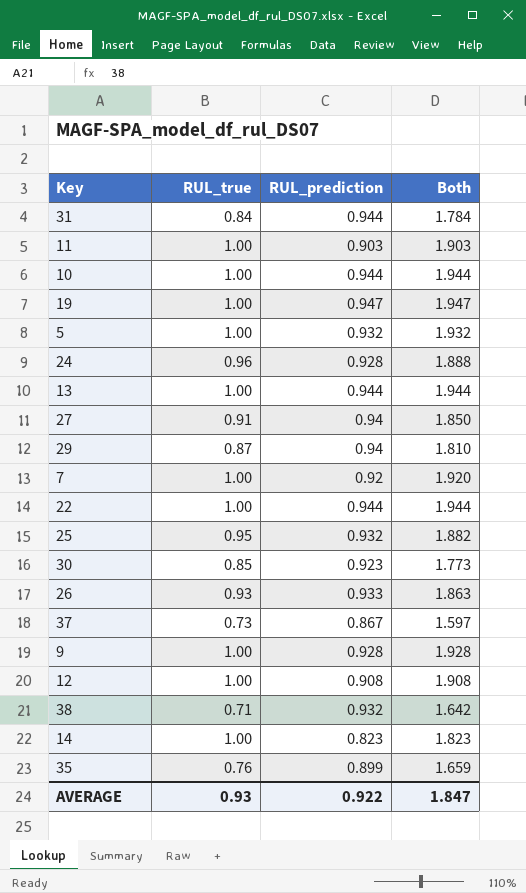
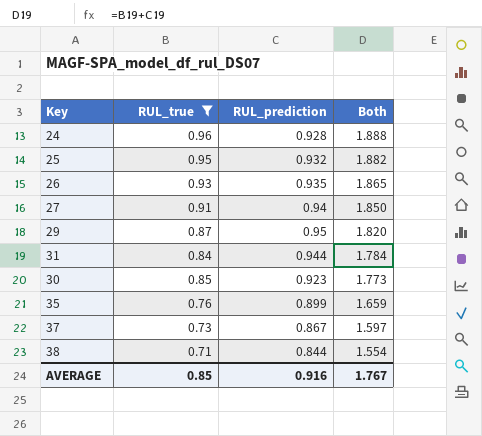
filter: none -> RUL_true != 1.00
row order: none -> Both descending
26 | RUL_prediction: 0.933 -> 0.935
26 | Both: 1.863 -> 1.865
29 | RUL_prediction: 0.94 -> 0.95
29 | Both: 1.810 -> 1.820
38 | RUL_prediction: 0.932 -> 0.844
38 | Both: 1.642 -> 1.554
AVERAGE | RUL_true: 0.93 -> 0.85
AVERAGE | RUL_prediction: 0.922 -> 0.916
AVERAGE | Both: 1.847 -> 1.767

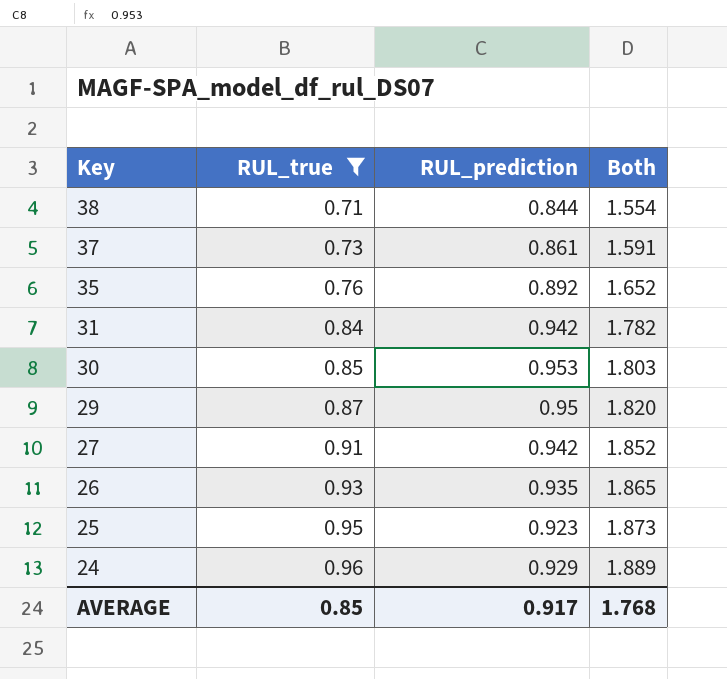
row order: Both descending -> Key descending
37 | RUL_prediction: 0.867 -> 0.861
37 | Both: 1.597 -> 1.591
35 | RUL_prediction: 0.899 -> 0.892
35 | Both: 1.659 -> 1.652
31 | RUL_prediction: 0.944 -> 0.942
31 | Both: 1.784 -> 1.782
30 | RUL_prediction: 0.923 -> 0.953
30 | Both: 1.773 -> 1.803
27 | RUL_prediction: 0.94 -> 0.942
27 | Both: 1.850 -> 1.852
25 | RUL_prediction: 0.932 -> 0.923
25 | Both: 1.882 -> 1.873
24 | RUL_prediction: 0.928 -> 0.929
24 | Both: 1.888 -> 1.889
AVERAGE | RUL_prediction: 0.916 -> 0.917
AVERAGE | Both: 1.767 -> 1.768

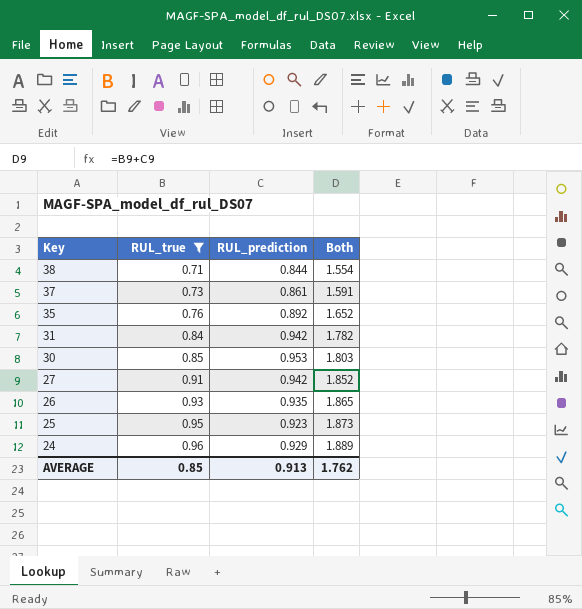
row 29: 0.87 | 0.95 | 1.820 -> none
AVERAGE | RUL_prediction: 0.917 -> 0.913
AVERAGE | Both: 1.768 -> 1.762

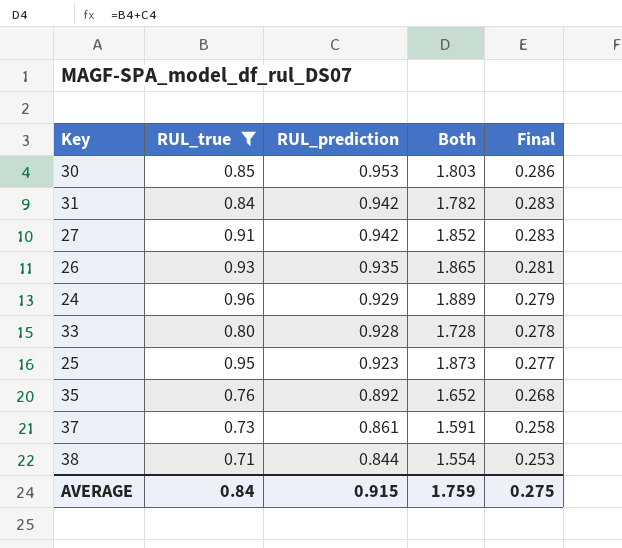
row order: Key descending -> RUL_prediction descending
column Final | formula: none -> [RUL_prediction] * 0.3
row 33: none -> 0.80 | 0.928 | 1.728 | 0.278
AVERAGE | RUL_true: 0.85 -> 0.84
AVERAGE | RUL_prediction: 0.913 -> 0.915
AVERAGE | Both: 1.762 -> 1.759

